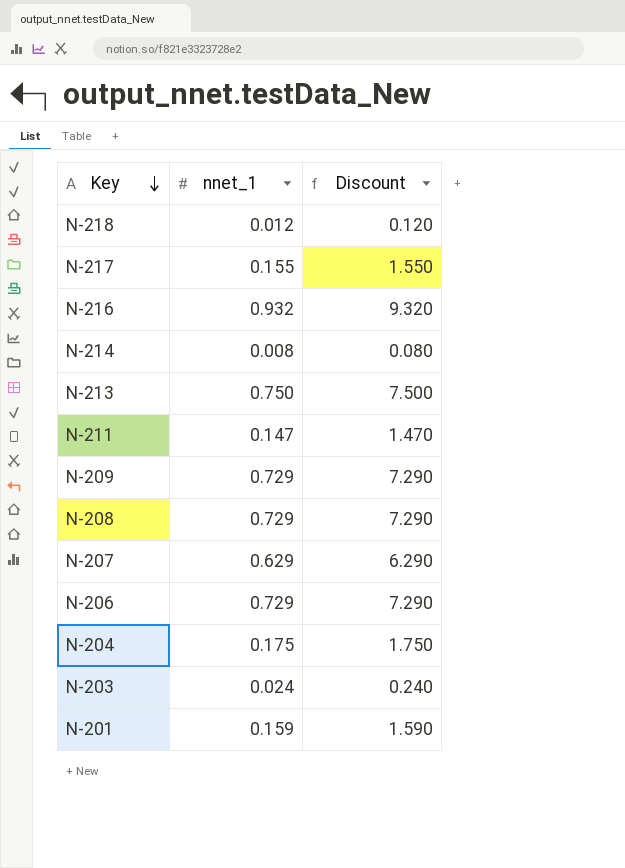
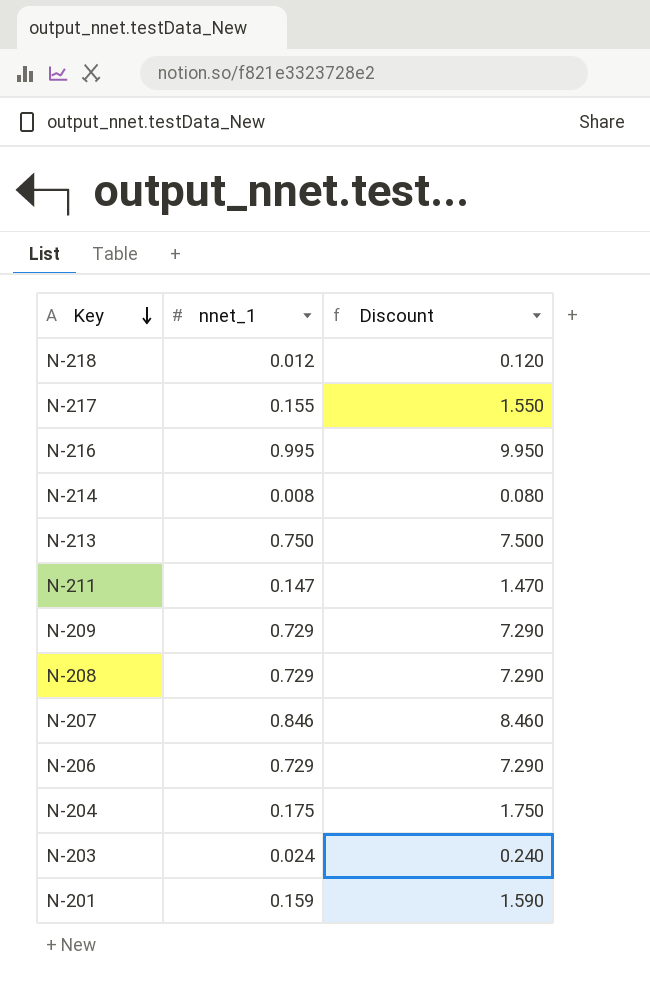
N-216 | nnet_1: 0.932 -> 0.995
N-216 | Discount: 9.320 -> 9.950
N-207 | nnet_1: 0.629 -> 0.846
N-207 | Discount: 6.290 -> 8.460

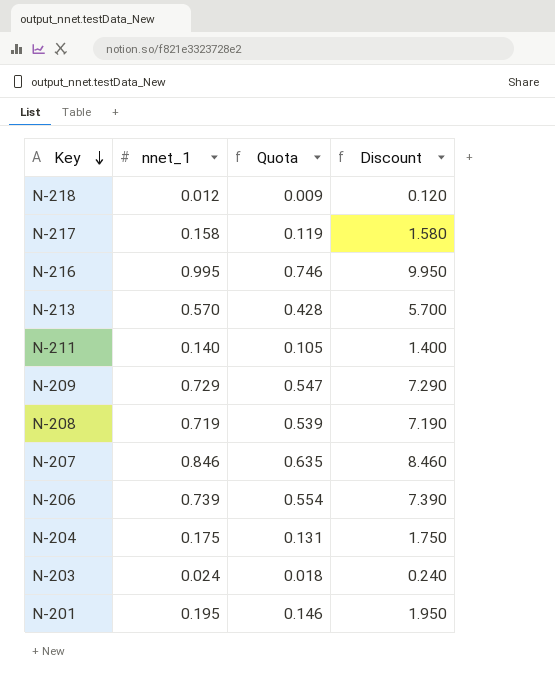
column Quota | formula: none -> [nnet_1] * 0.75
row N-214: 0.008 | 0.080 -> none
N-217 | nnet_1: 0.155 -> 0.158
N-217 | Discount: 1.550 -> 1.580
N-213 | nnet_1: 0.750 -> 0.570
N-213 | Discount: 7.500 -> 5.700
N-211 | nnet_1: 0.147 -> 0.140
N-211 | Discount: 1.470 -> 1.400
N-208 | nnet_1: 0.729 -> 0.719
N-208 | Discount: 7.290 -> 7.190
N-206 | nnet_1: 0.729 -> 0.739
N-206 | Discount: 7.290 -> 7.390
N-201 | nnet_1: 0.159 -> 0.195
N-201 | Discount: 1.590 -> 1.950

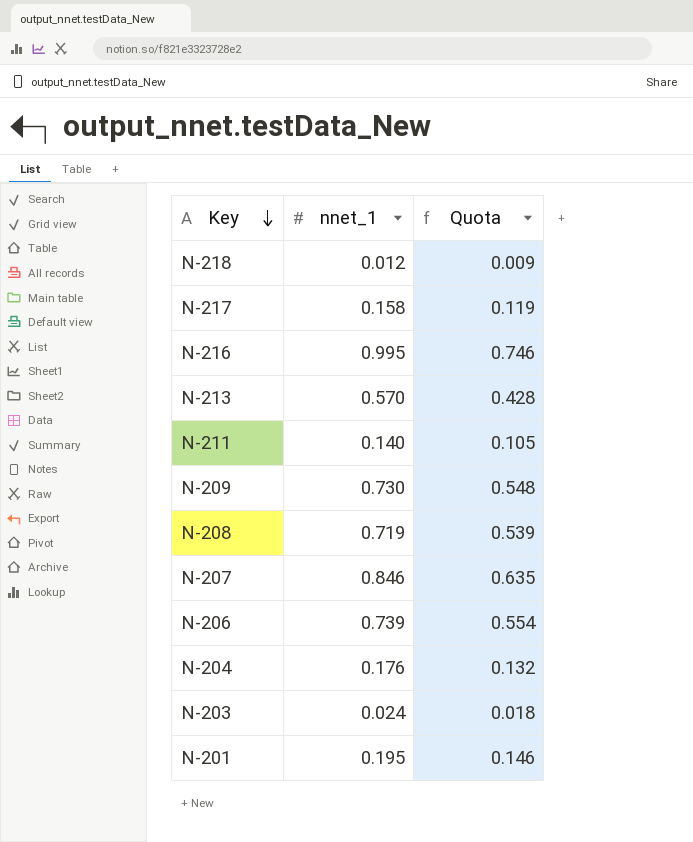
column Discount | formula: [nnet_1] * 10 -> none
N-209 | nnet_1: 0.729 -> 0.730
N-209 | Quota: 0.547 -> 0.548
N-204 | nnet_1: 0.175 -> 0.176
N-204 | Quota: 0.131 -> 0.132

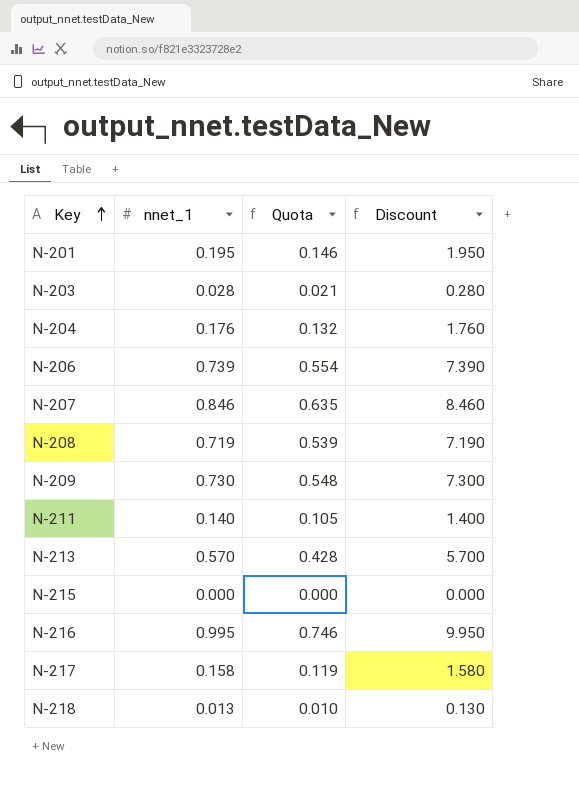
row order: Key descending -> Key ascending
column Discount | formula: none -> [nnet_1] * 10
N-203 | nnet_1: 0.024 -> 0.028
N-203 | Quota: 0.018 -> 0.021
row N-215: none -> 0.000 | 0.000 | 0.000
N-218 | nnet_1: 0.012 -> 0.013
N-218 | Quota: 0.009 -> 0.010

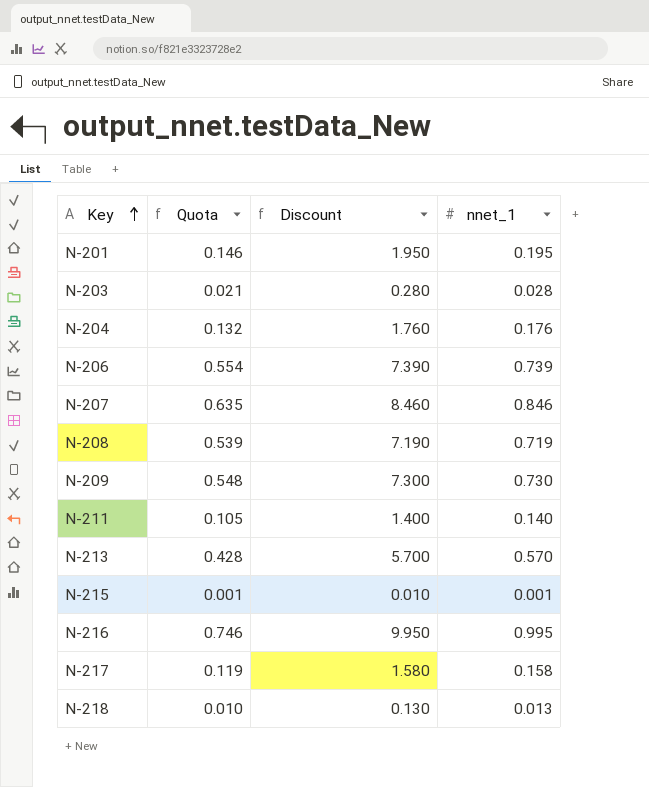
column nnet_1 | position: 2 -> 4
N-215 | Quota: 0.000 -> 0.001
N-215 | Discount: 0.000 -> 0.010
N-215 | nnet_1: 0.000 -> 0.001

